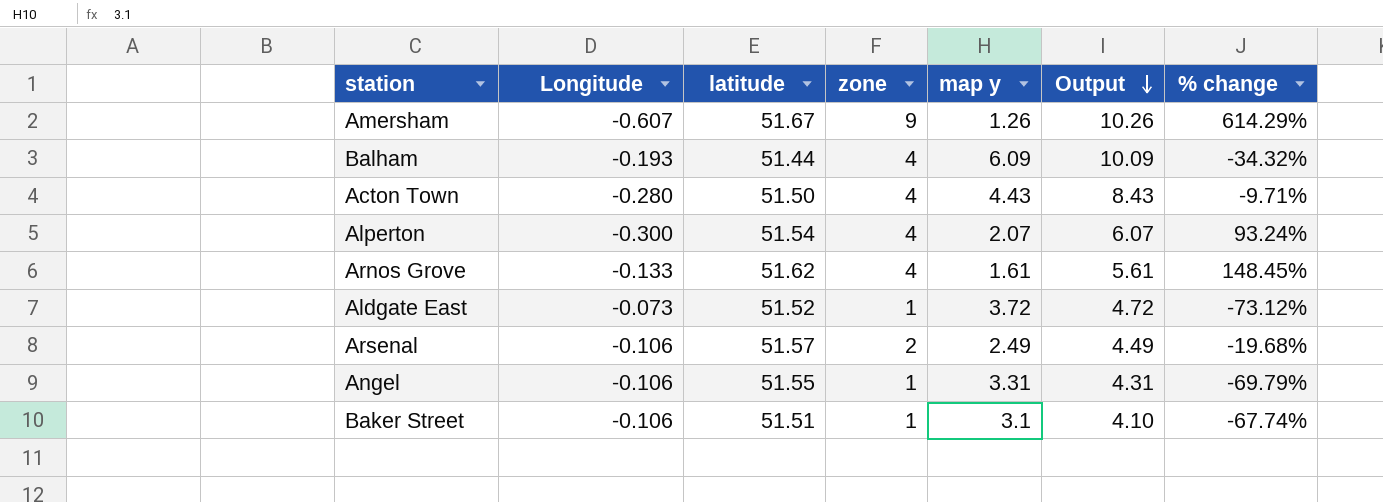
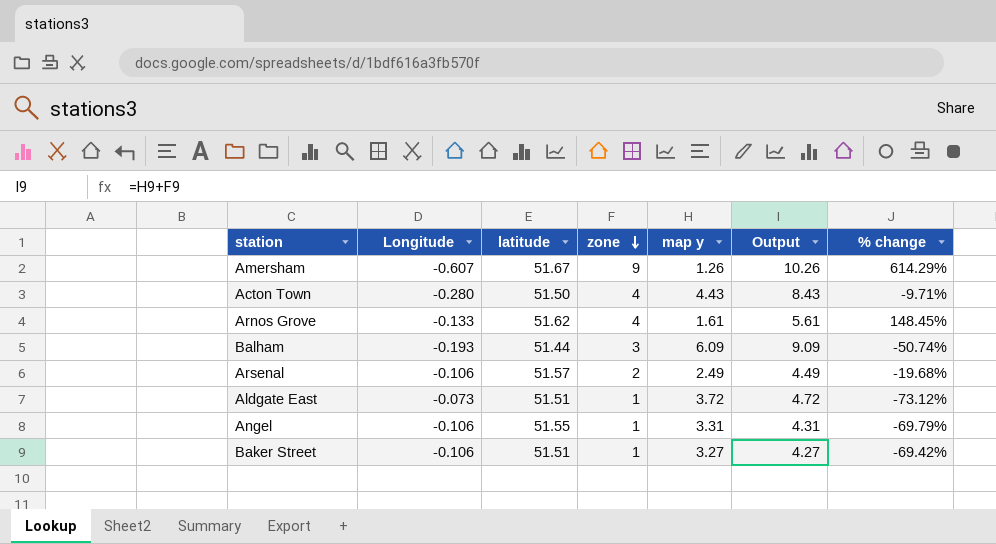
row order: Output descending -> zone descending
row Alperton: -0.300 | 51.54 | 4 | 2.07 | 6.07 | 93.24% -> none
Balham | zone: 4 -> 3
Balham | Output: 10.09 -> 9.09
Balham | % change: -34.32% -> -50.74%
Aldgate East | latitude: 51.52 -> 51.51
Baker Street | map y: 3.1 -> 3.27
Baker Street | Output: 4.10 -> 4.27
Baker Street | % change: -67.74% -> -69.42%

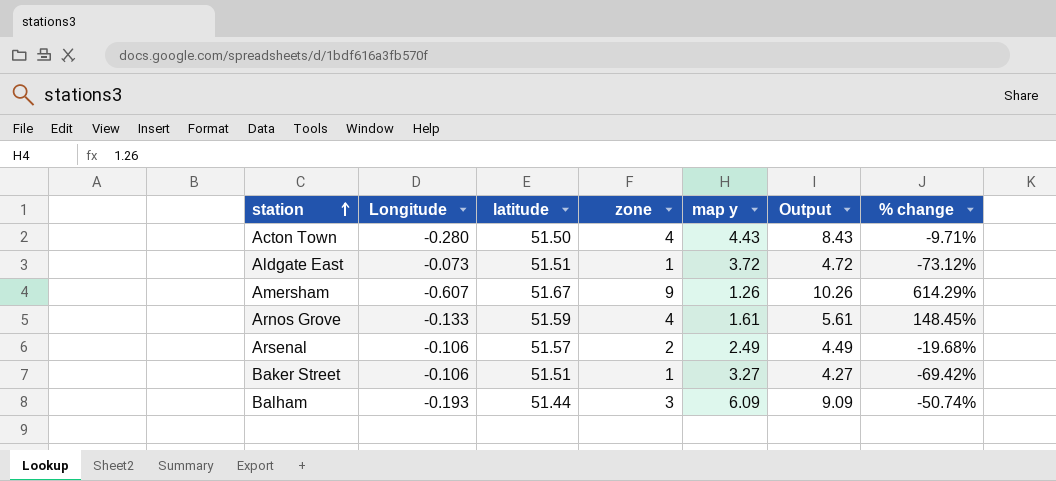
row order: zone descending -> station ascending
row Angel: -0.106 | 51.55 | 1 | 3.31 | 4.31 | -69.79% -> none
Arnos Grove | latitude: 51.62 -> 51.59

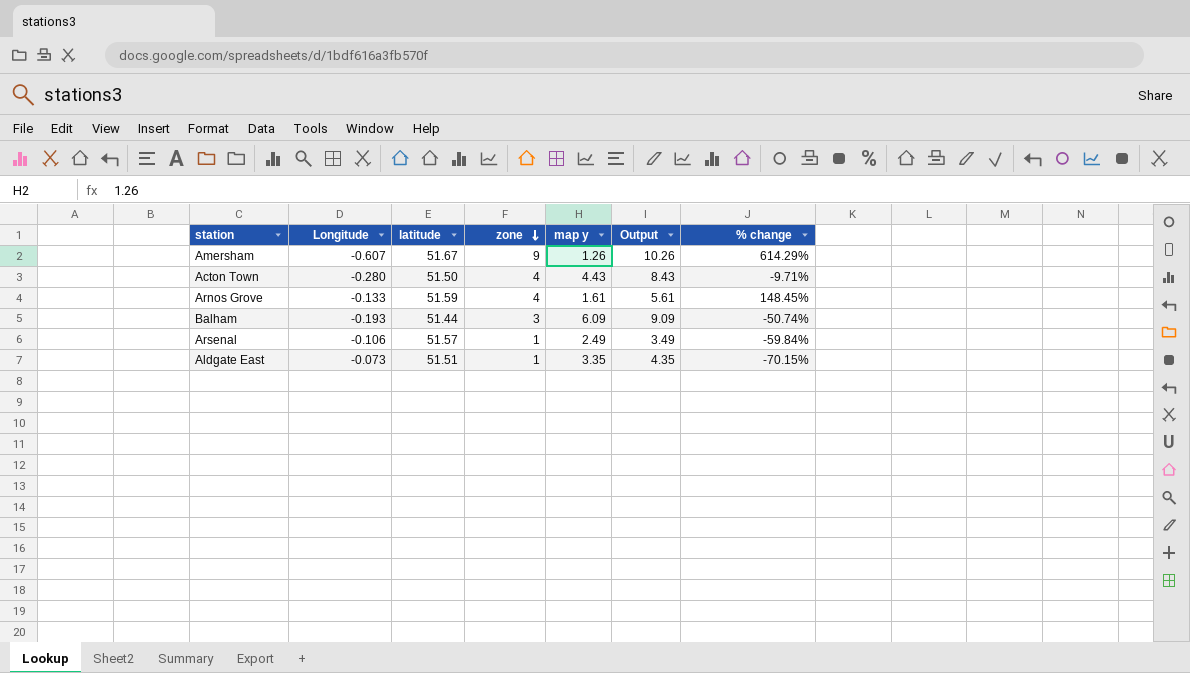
row order: station ascending -> zone descending
row Baker Street: -0.106 | 51.51 | 1 | 3.27 | 4.27 | -69.42% -> none
Arsenal | zone: 2 -> 1
Arsenal | Output: 4.49 -> 3.49
Arsenal | % change: -19.68% -> -59.84%
Aldgate East | map y: 3.72 -> 3.35
Aldgate East | Output: 4.72 -> 4.35
Aldgate East | % change: -73.12% -> -70.15%

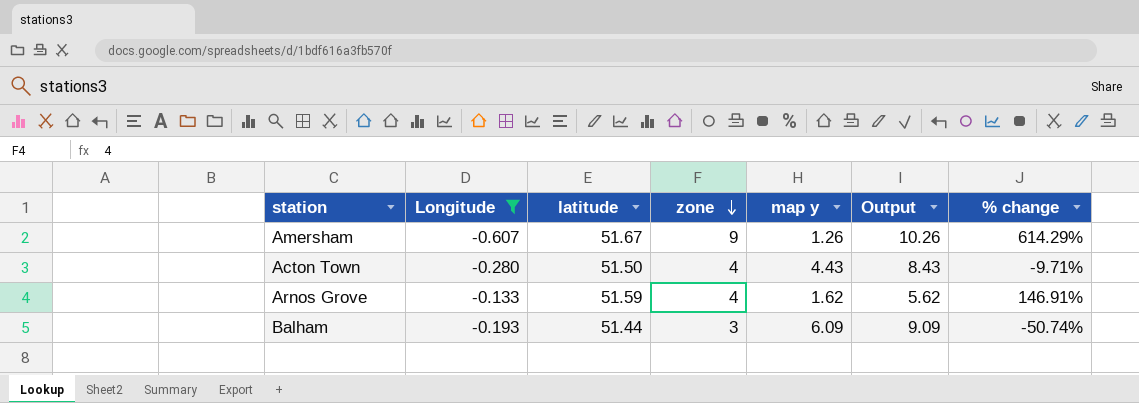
filter: none -> Longitude <= -0.133
Arnos Grove | map y: 1.61 -> 1.62
Arnos Grove | Output: 5.61 -> 5.62
Arnos Grove | % change: 148.45% -> 146.91%

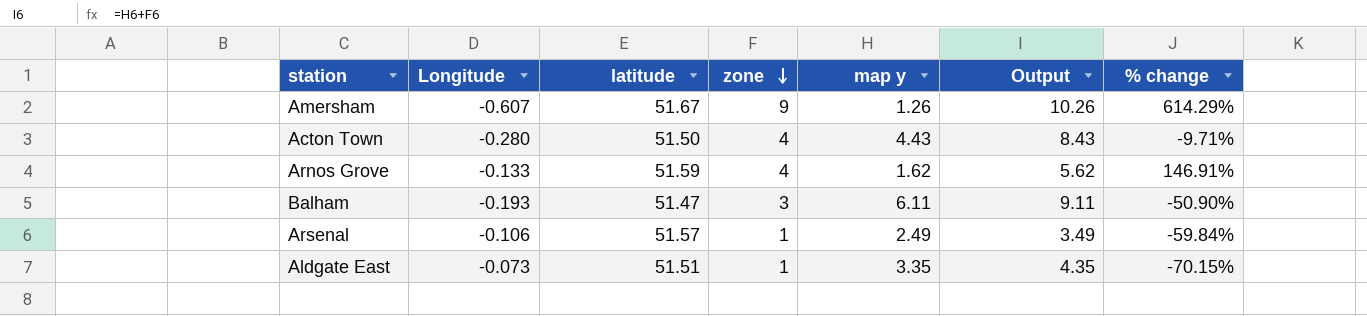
filter: Longitude <= -0.133 -> none
Balham | latitude: 51.44 -> 51.47
Balham | map y: 6.09 -> 6.11
Balham | Output: 9.09 -> 9.11
Balham | % change: -50.74% -> -50.90%

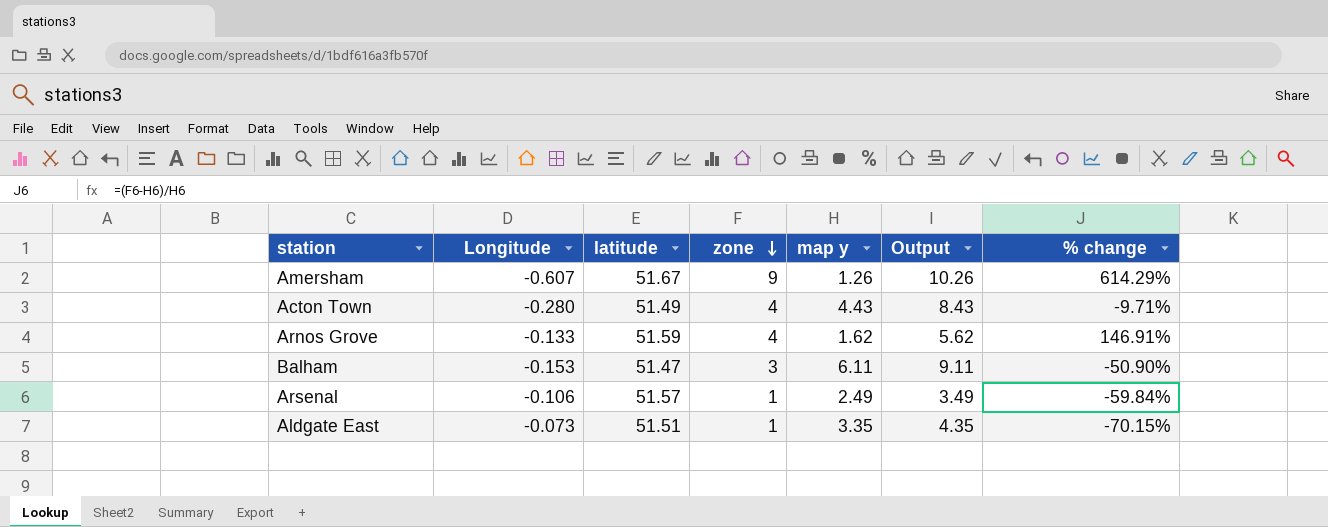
Acton Town | latitude: 51.50 -> 51.49
Balham | Longitude: -0.193 -> -0.153

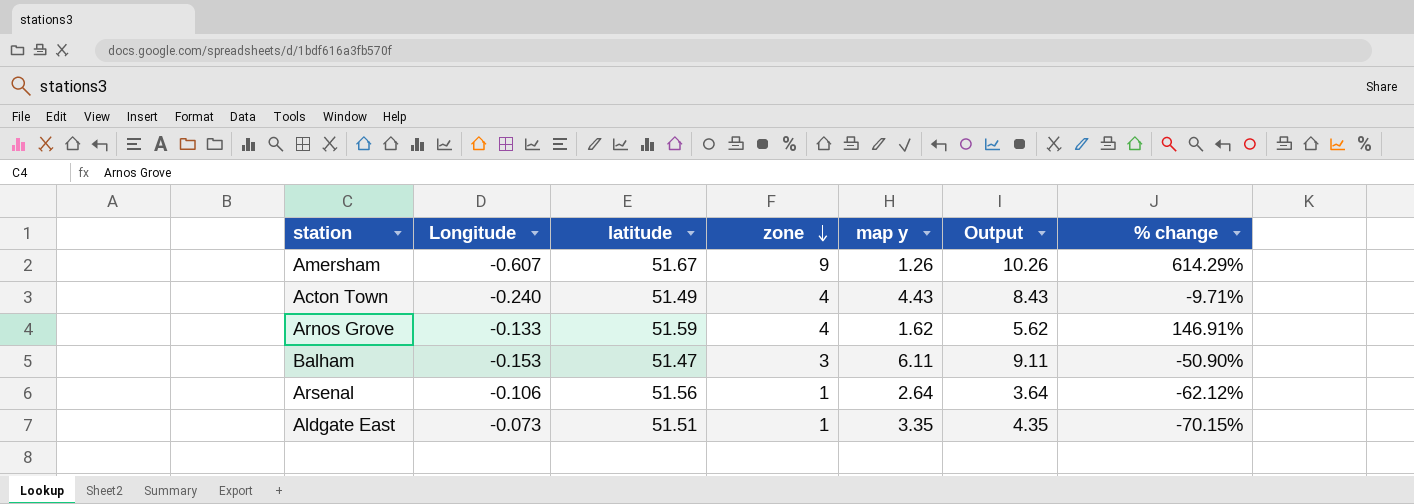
Acton Town | Longitude: -0.280 -> -0.240
Arsenal | latitude: 51.57 -> 51.56
Arsenal | map y: 2.49 -> 2.64
Arsenal | Output: 3.49 -> 3.64
Arsenal | % change: -59.84% -> -62.12%

